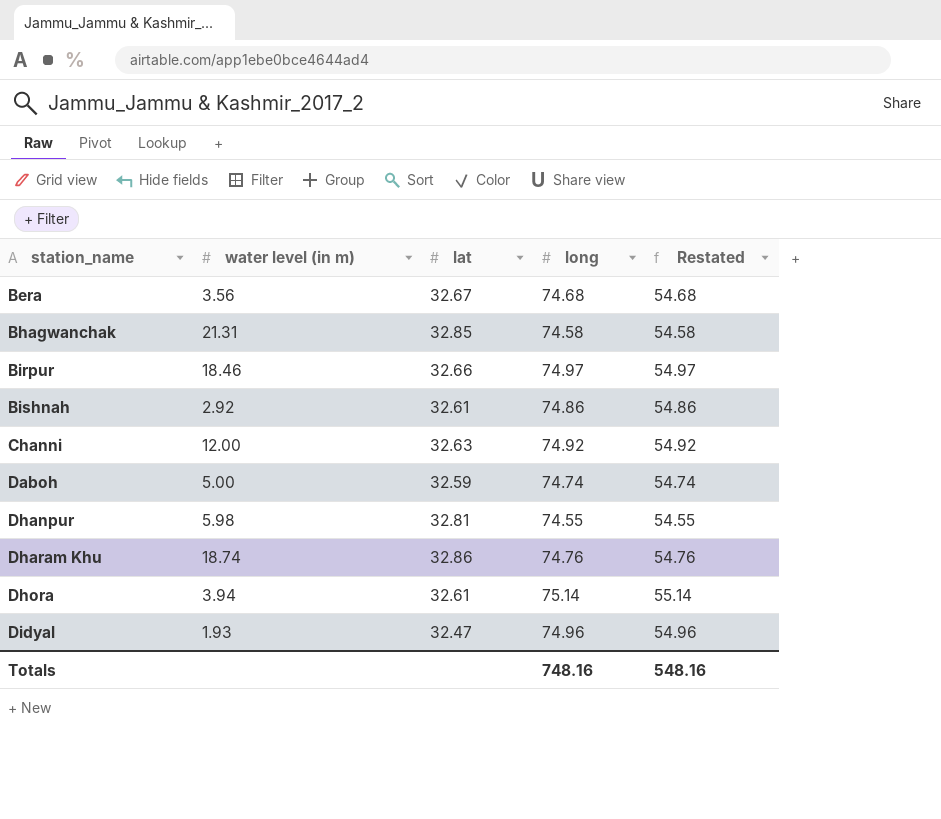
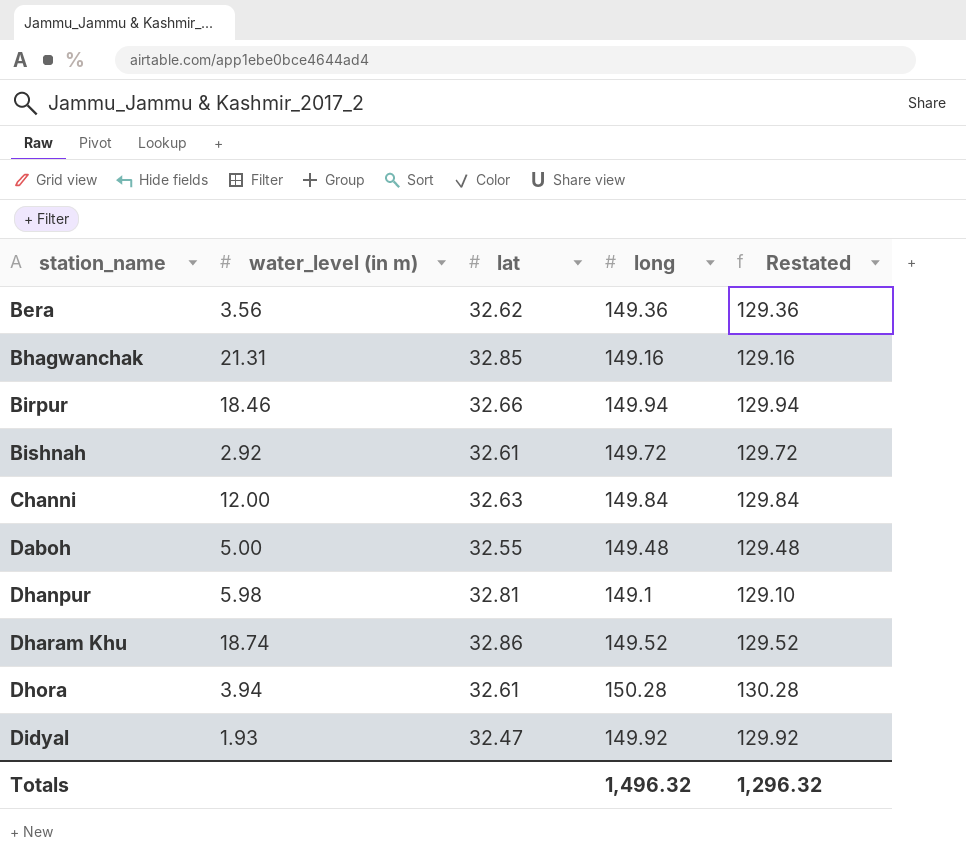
column name: water level (in m) -> water_level (in m)
Bera | lat: 32.67 -> 32.62
Bera | long: 74.68 -> 149.36
Bera | Restated: 54.68 -> 129.36
Bhagwanchak | long: 74.58 -> 149.16
Bhagwanchak | Restated: 54.58 -> 129.16
Birpur | long: 74.97 -> 149.94
Birpur | Restated: 54.97 -> 129.94
Bishnah | long: 74.86 -> 149.72
Bishnah | Restated: 54.86 -> 129.72
Channi | long: 74.92 -> 149.84
Channi | Restated: 54.92 -> 129.84
Daboh | lat: 32.59 -> 32.55
Daboh | long: 74.74 -> 149.48
Daboh | Restated: 54.74 -> 129.48
Dhanpur | long: 74.55 -> 149.1
Dhanpur | Restated: 54.55 -> 129.10
Dharam Khu | long: 74.76 -> 149.52
Dharam Khu | Restated: 54.76 -> 129.52
Dhora | long: 75.14 -> 150.28
Dhora | Restated: 55.14 -> 130.28
Didyal | long: 74.96 -> 149.92
Didyal | Restated: 54.96 -> 129.92
Totals | long: 748.16 -> 1,496.32
Totals | Restated: 548.16 -> 1,296.32

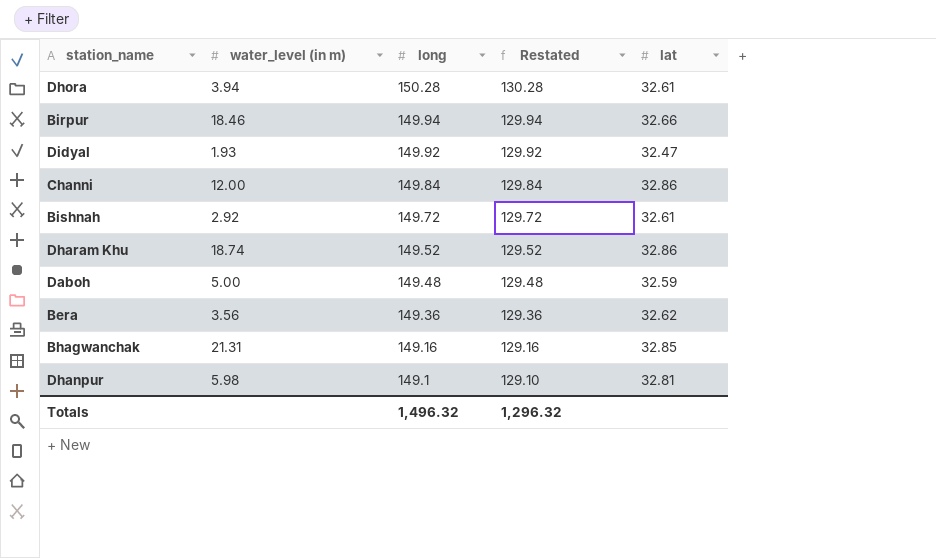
row order: station_name ascending -> long descending
column lat | position: 3 -> 5
Channi | lat: 32.63 -> 32.86
Daboh | lat: 32.55 -> 32.59

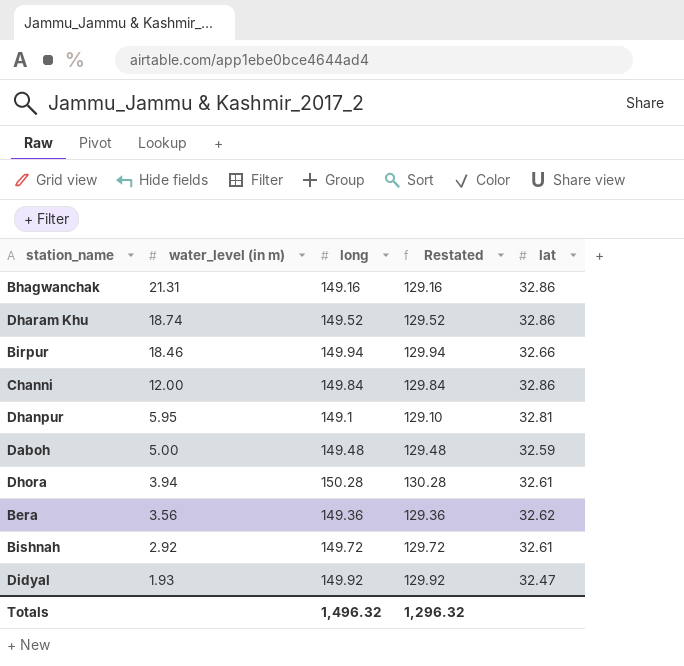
row order: long descending -> water_level (in m) descending
Bhagwanchak | lat: 32.85 -> 32.86
Dhanpur | water_level (in m): 5.98 -> 5.95

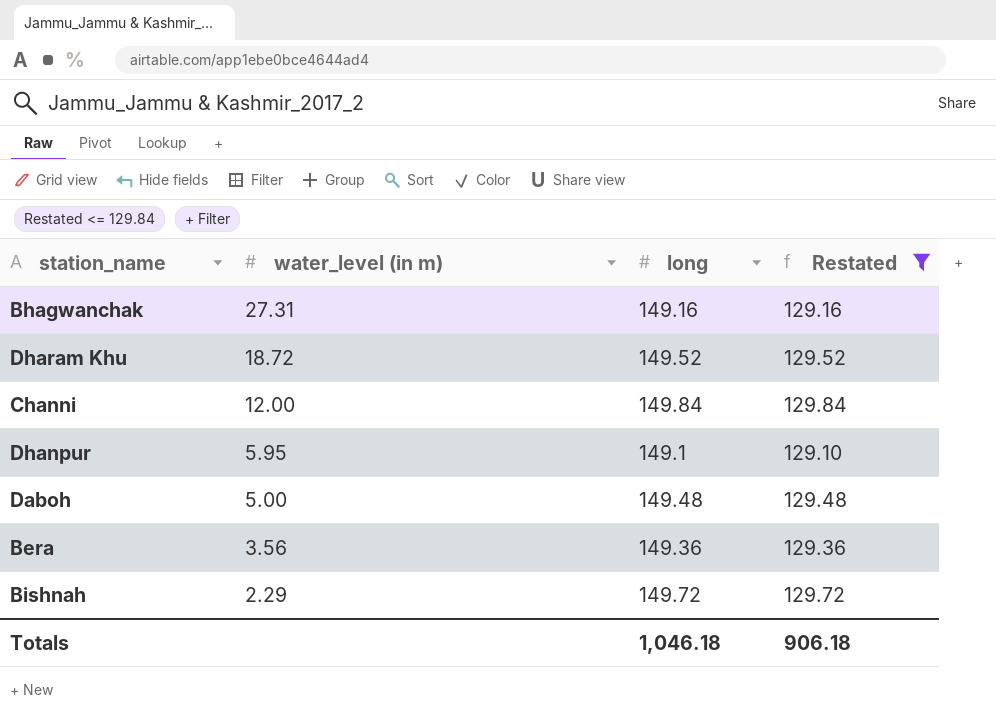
filter: none -> Restated <= 129.84
column lat | position: 5 -> none
Bhagwanchak | water_level (in m): 21.31 -> 27.31
Dharam Khu | water_level (in m): 18.74 -> 18.72
Bishnah | water_level (in m): 2.92 -> 2.29
Totals | long: 1,496.32 -> 1,046.18
Totals | Restated: 1,296.32 -> 906.18

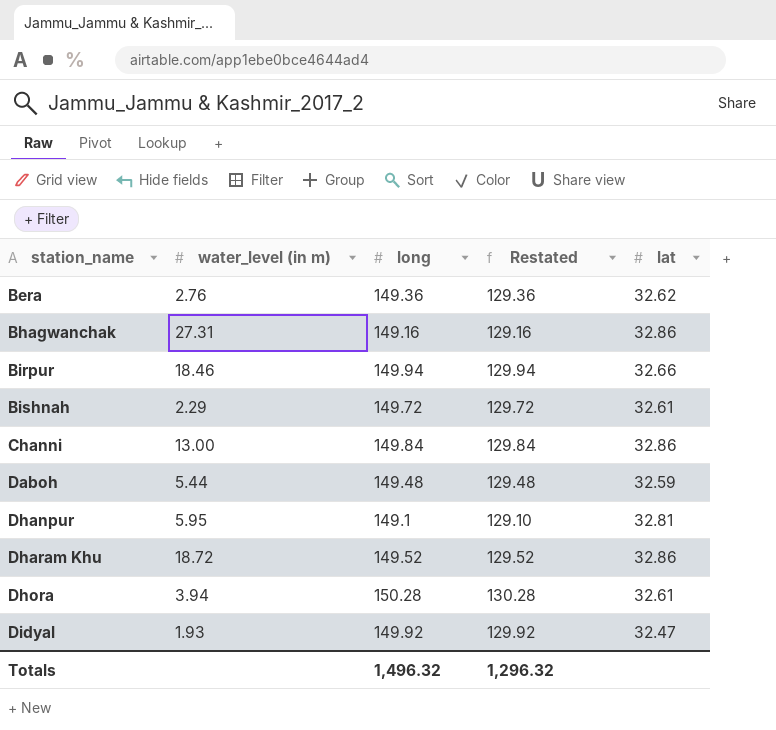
filter: Restated <= 129.84 -> none
row order: water_level (in m) descending -> station_name ascending
column lat | position: none -> 5
Bera | water_level (in m): 3.56 -> 2.76
Channi | water_level (in m): 12.00 -> 13.00
Daboh | water_level (in m): 5.00 -> 5.44
Totals | long: 1,046.18 -> 1,496.32
Totals | Restated: 906.18 -> 1,296.32

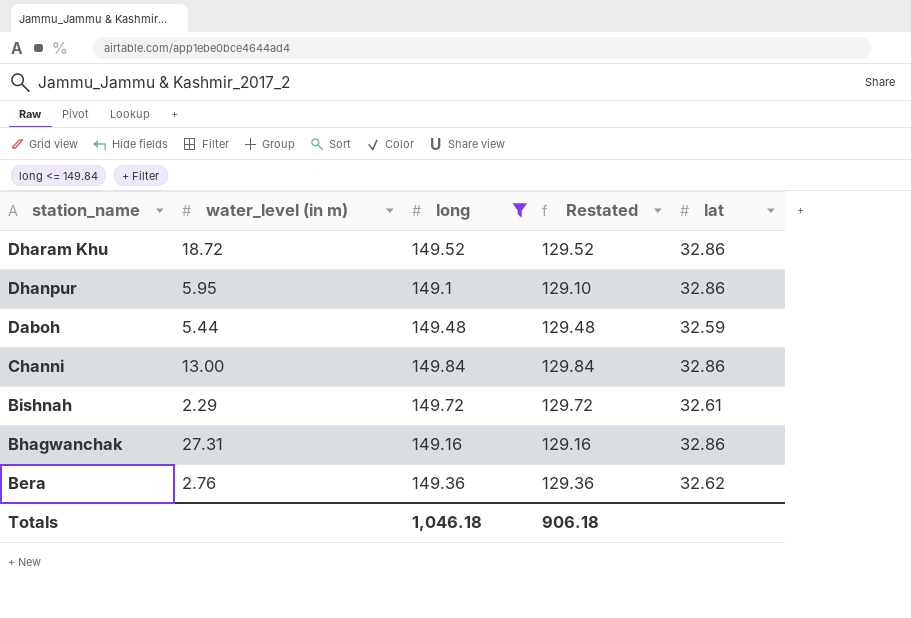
filter: none -> long <= 149.84
row order: station_name ascending -> station_name descending
Dhanpur | lat: 32.81 -> 32.86
Totals | long: 1,496.32 -> 1,046.18
Totals | Restated: 1,296.32 -> 906.18

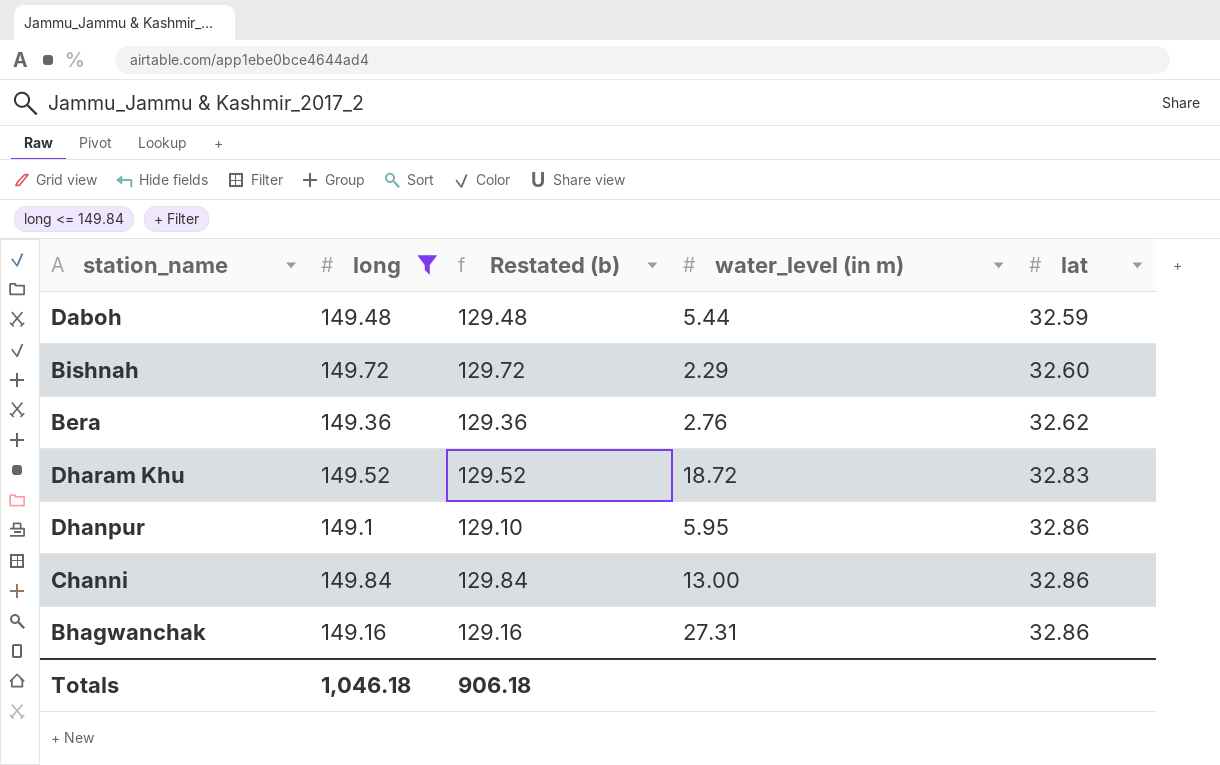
row order: station_name descending -> lat ascending
column name: Restated -> Restated (b)
column water_level (in m) | position: 2 -> 4
Bishnah | lat: 32.61 -> 32.60
Dharam Khu | lat: 32.86 -> 32.83

